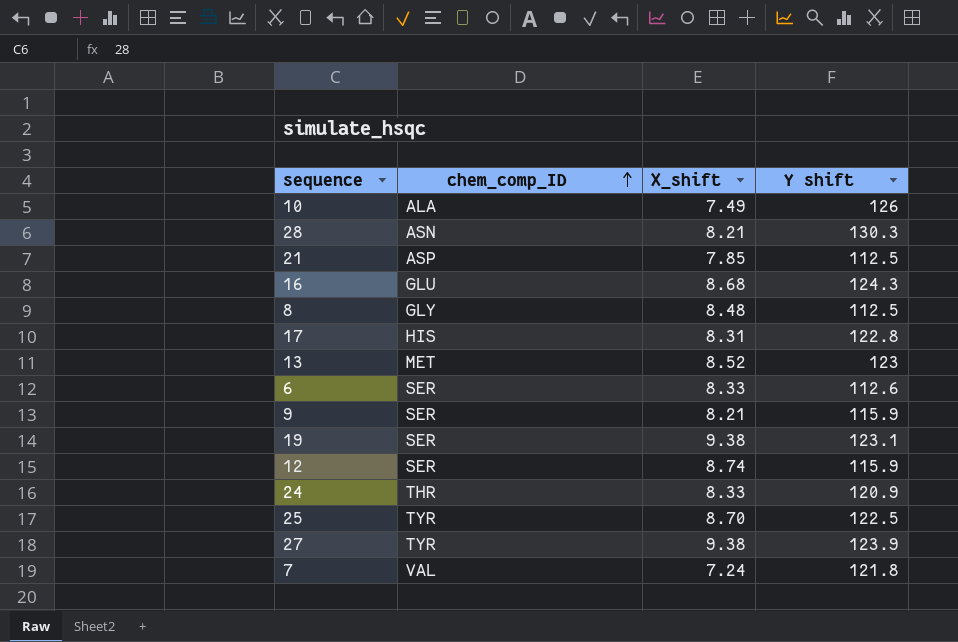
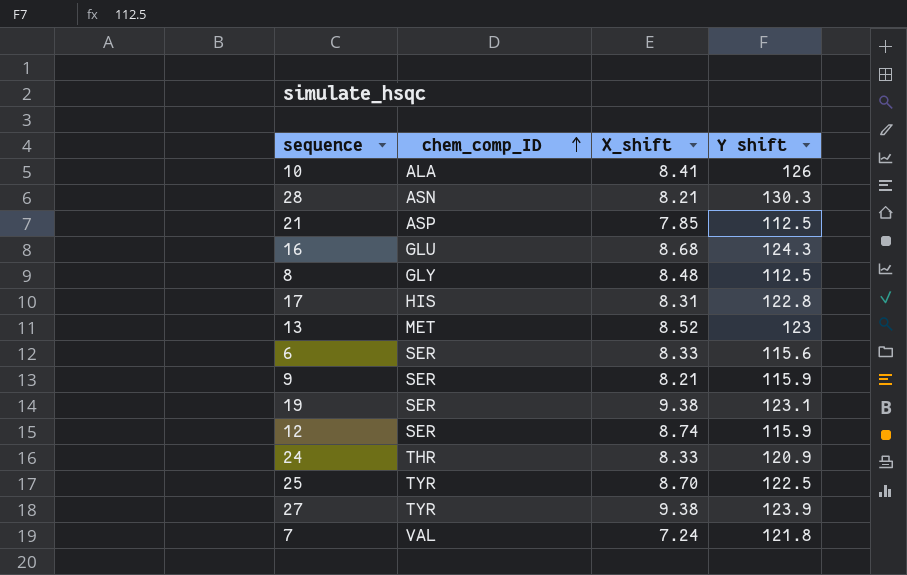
10 | X_shift: 7.49 -> 8.41
6 | Y shift: 112.6 -> 115.6

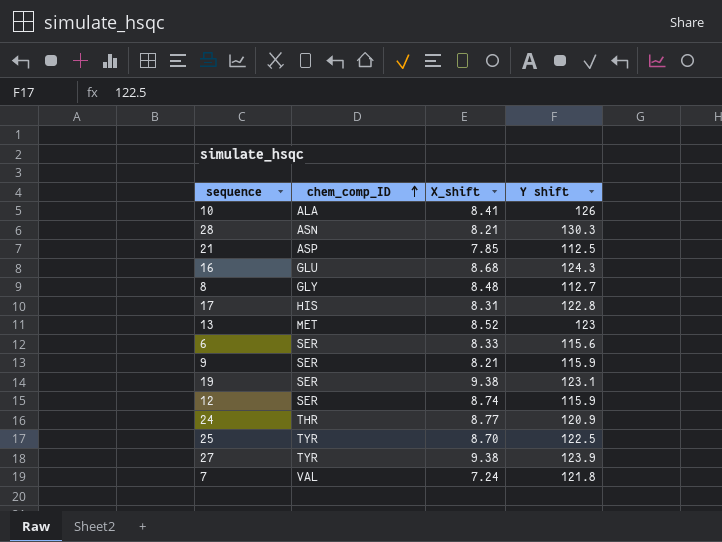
8 | Y shift: 112.5 -> 112.7
24 | X_shift: 8.33 -> 8.77

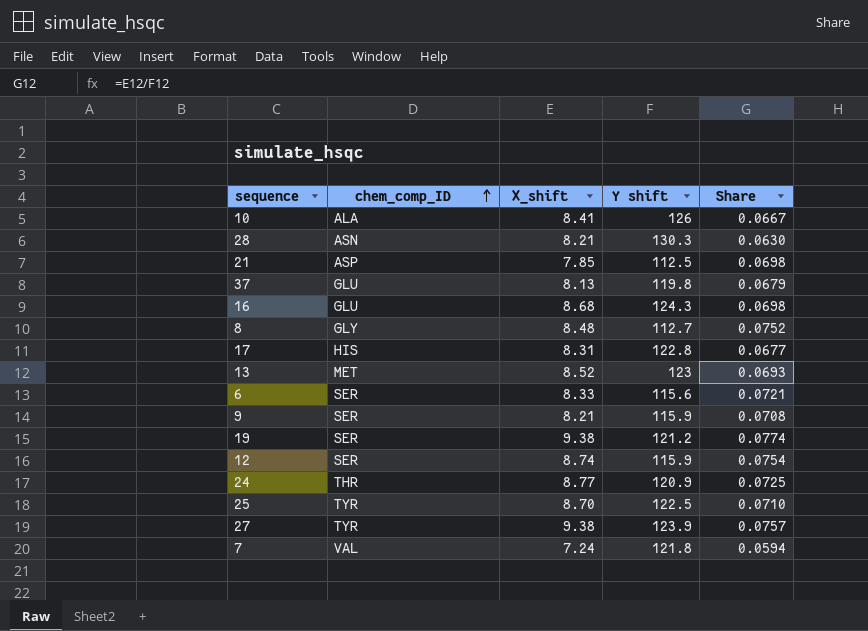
column Share | formula: none -> [X_shift] / [Y shift]
row 37: none -> GLU | 8.13 | 119.8 | 0.0679
19 | Y shift: 123.1 -> 121.2

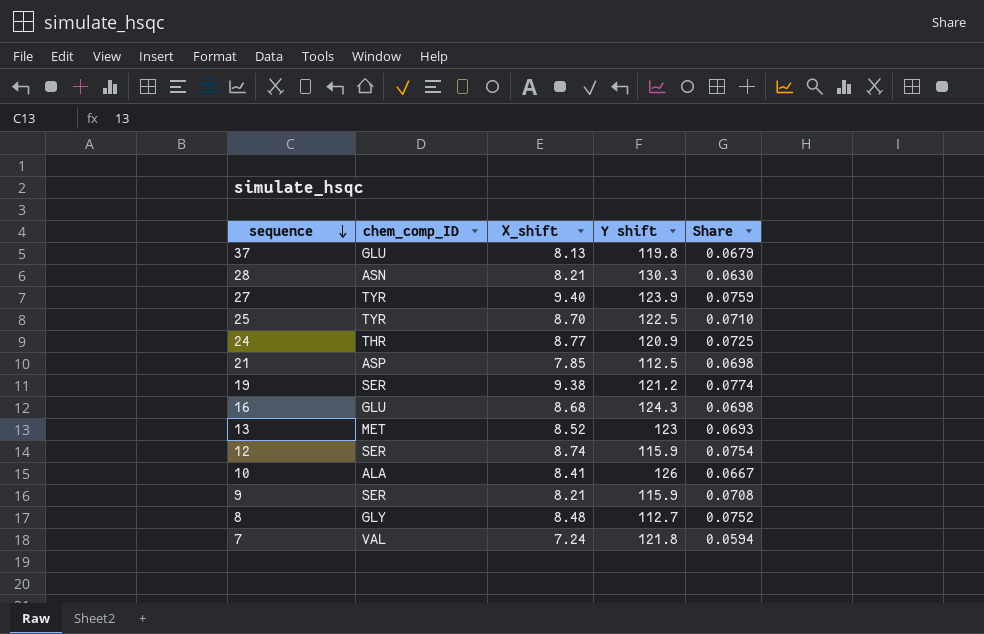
row order: chem_comp_ID ascending -> sequence descending
row 17: HIS | 8.31 | 122.8 | 0.0677 -> none
row 6: SER | 8.33 | 115.6 | 0.0721 -> none
27 | X_shift: 9.38 -> 9.40
27 | Share: 0.0757 -> 0.0759

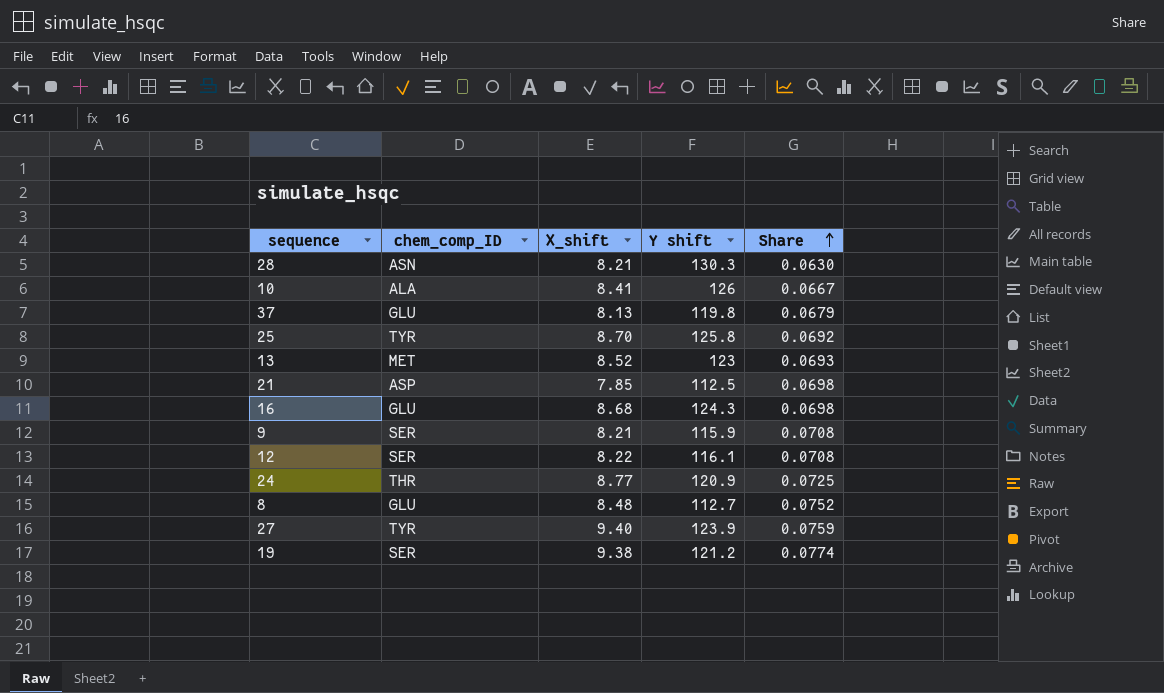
row order: sequence descending -> Share ascending
row 7: VAL | 7.24 | 121.8 | 0.0594 -> none
25 | Y shift: 122.5 -> 125.8
25 | Share: 0.0710 -> 0.0692
12 | X_shift: 8.74 -> 8.22
12 | Y shift: 115.9 -> 116.1
12 | Share: 0.0754 -> 0.0708
8 | chem_comp_ID: GLY -> GLU

